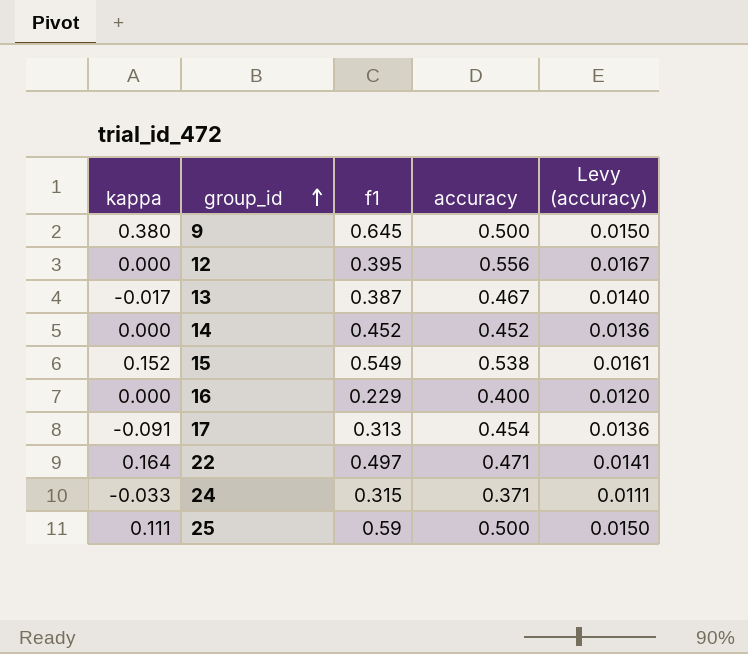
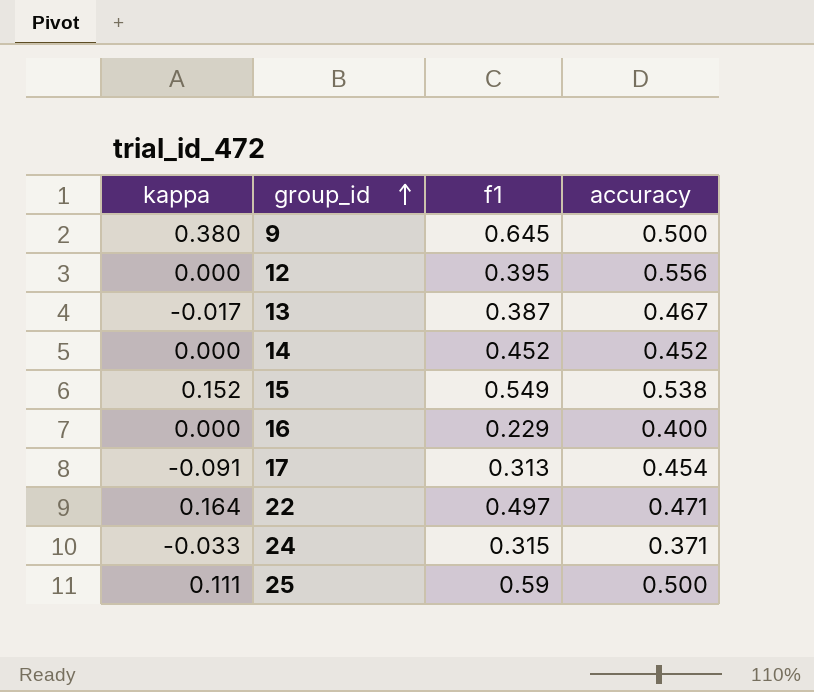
column Levy (accuracy) | formula: [accuracy] * 0.03 -> none

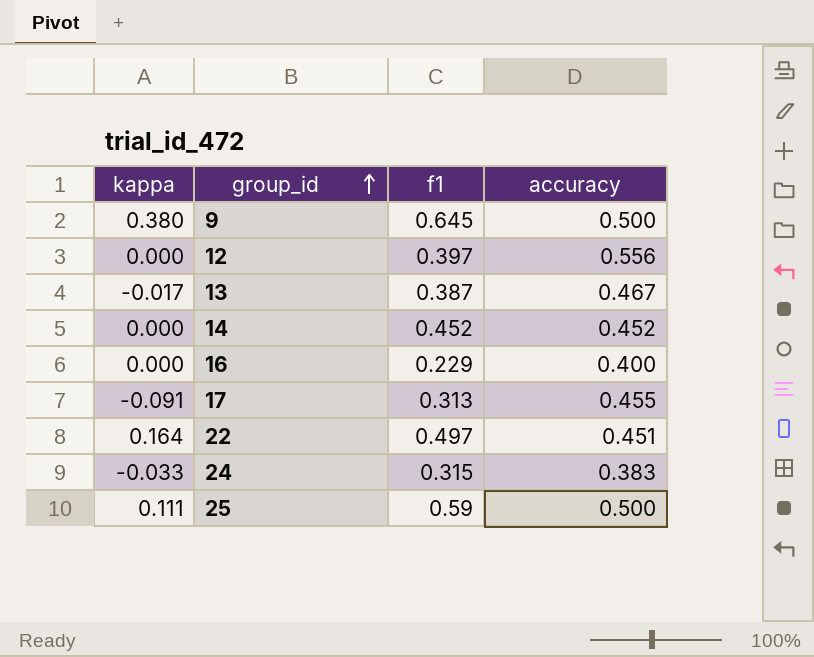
row 15: 0.152 | 0.549 | 0.538 -> none
12 | f1: 0.395 -> 0.397
17 | accuracy: 0.454 -> 0.455
22 | accuracy: 0.471 -> 0.451
24 | accuracy: 0.371 -> 0.383

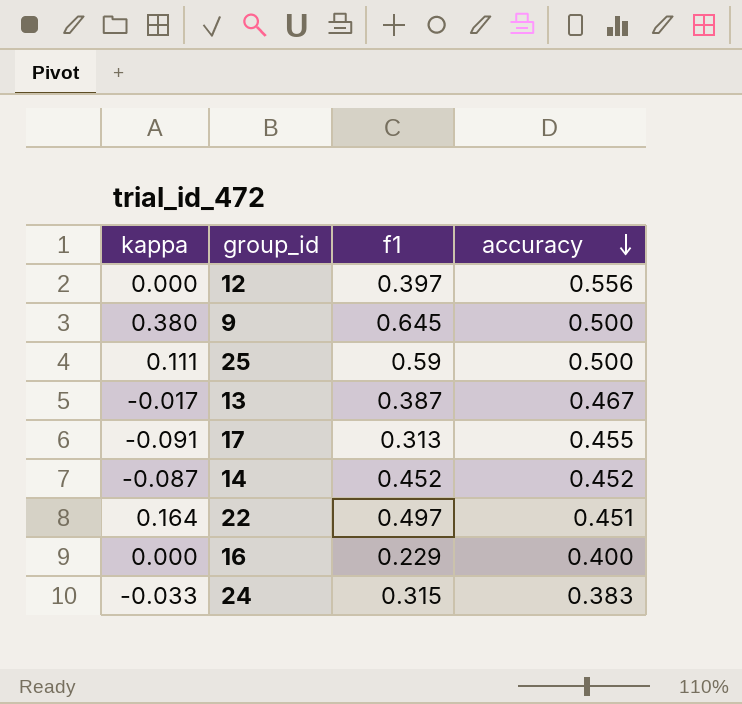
row order: group_id ascending -> accuracy descending
14 | kappa: 0.000 -> -0.087

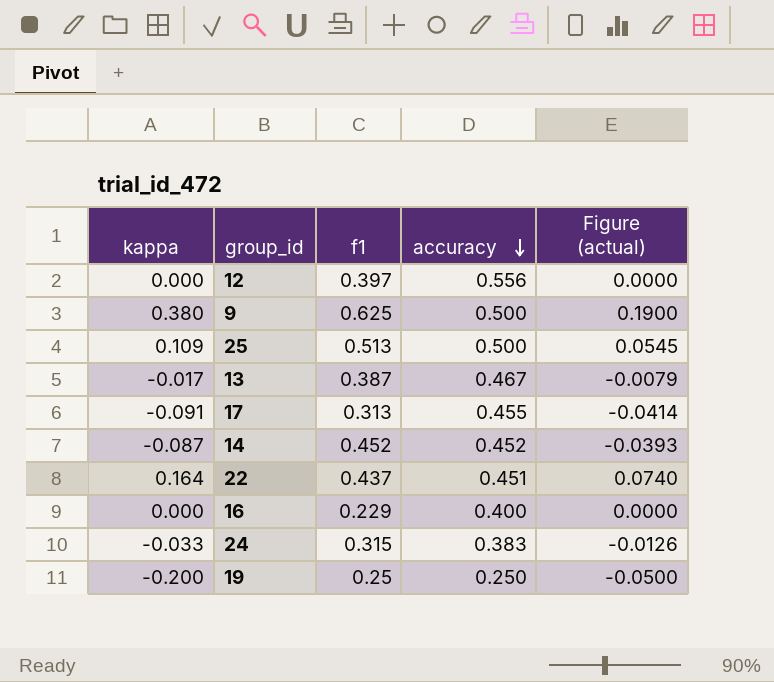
column Figure (actual) | formula: none -> [kappa] * [accuracy]
9 | f1: 0.645 -> 0.625
25 | kappa: 0.111 -> 0.109
25 | f1: 0.59 -> 0.513
22 | f1: 0.497 -> 0.437
row 19: none -> -0.200 | 0.25 | 0.250 | -0.0500

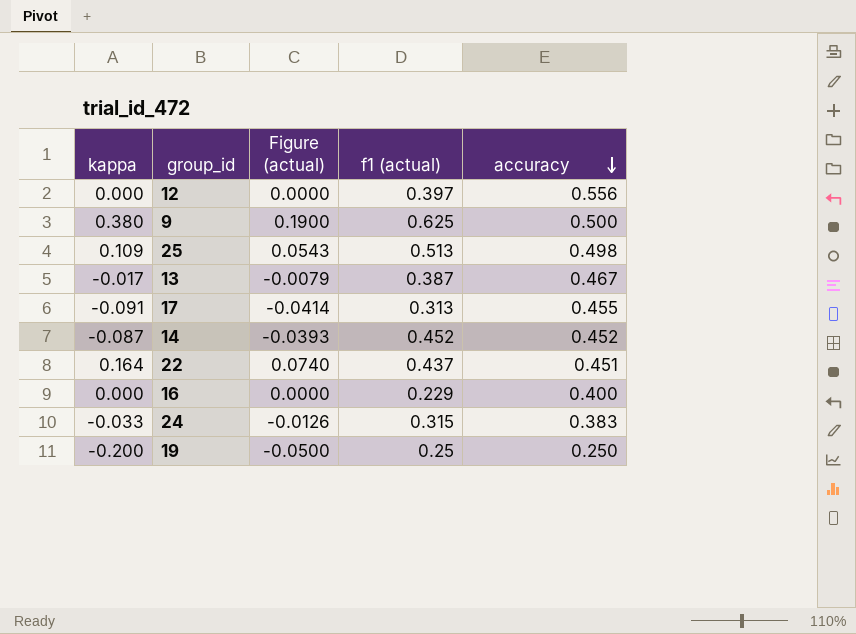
column Figure (actual) | position: 5 -> 3
column name: f1 -> f1 (actual)
25 | Figure (actual): 0.0545 -> 0.0543
25 | accuracy: 0.500 -> 0.498

